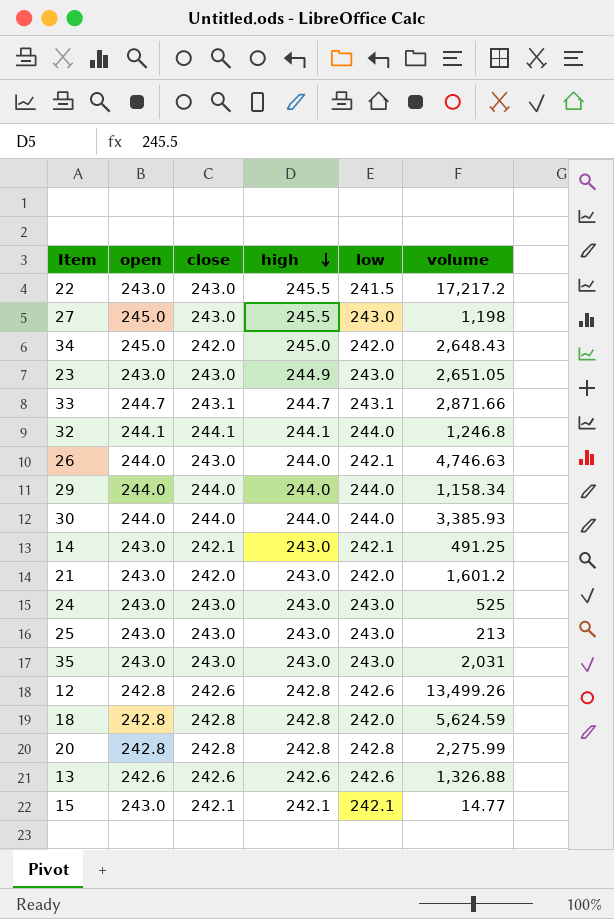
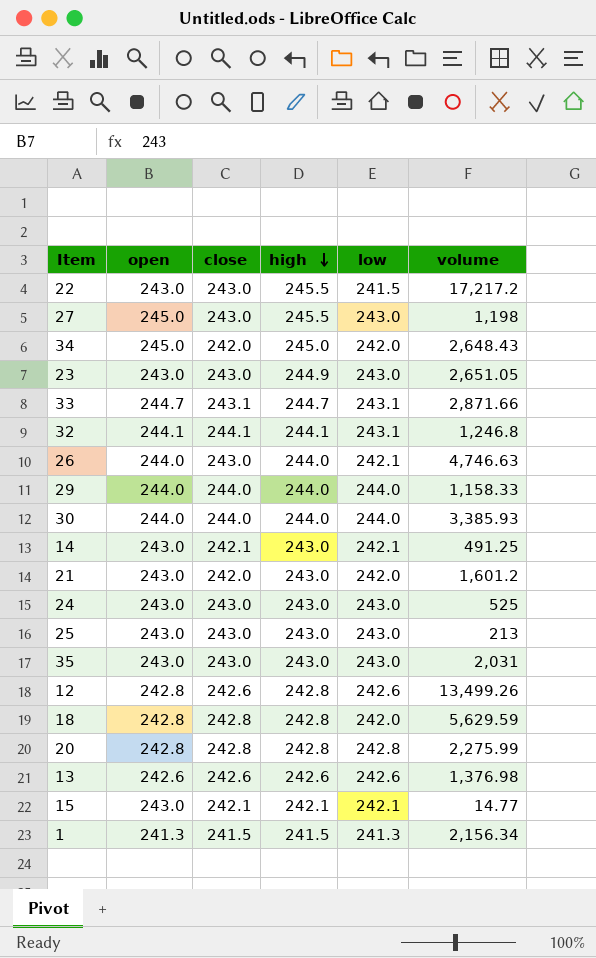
32 | low: 244.0 -> 243.1
29 | volume: 1,158.34 -> 1,158.33
18 | volume: 5,624.59 -> 5,629.59
13 | volume: 1,326.88 -> 1,376.98
row 1: none -> 241.3 | 241.5 | 241.5 | 241.3 | 2,156.34

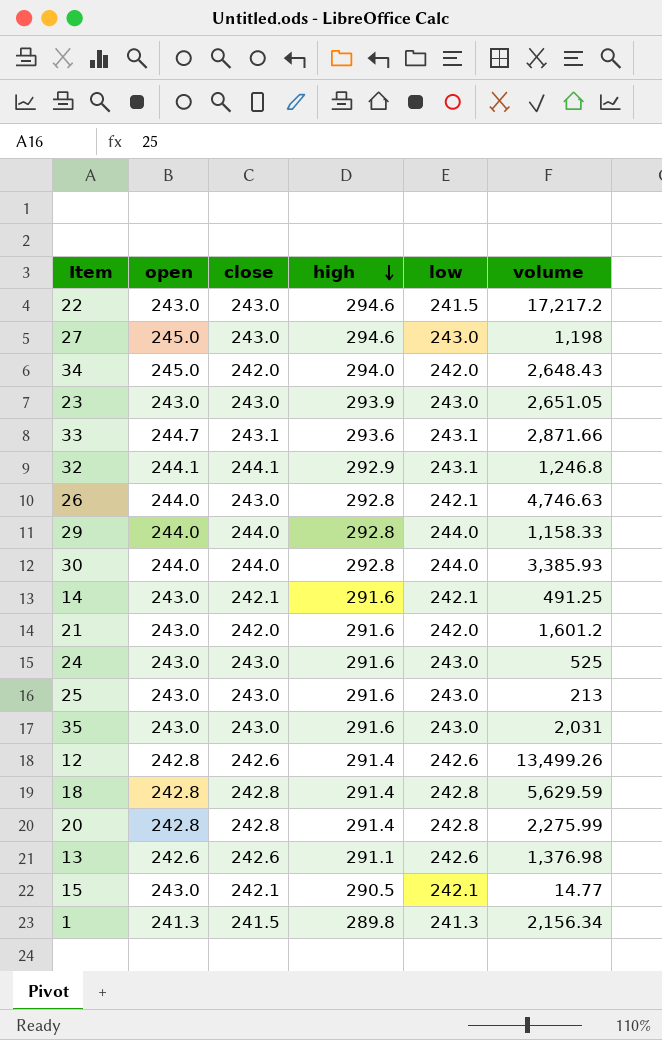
22 | high: 245.5 -> 294.6
27 | high: 245.5 -> 294.6
34 | high: 245.0 -> 294.0
23 | high: 244.9 -> 293.9
33 | high: 244.7 -> 293.6
32 | high: 244.1 -> 292.9
26 | high: 244.0 -> 292.8
29 | high: 244.0 -> 292.8
30 | high: 244.0 -> 292.8
14 | high: 243.0 -> 291.6
21 | high: 243.0 -> 291.6
24 | high: 243.0 -> 291.6
25 | high: 243.0 -> 291.6
35 | high: 243.0 -> 291.6
12 | high: 242.8 -> 291.4
18 | high: 242.8 -> 291.4
18 | low: 242.0 -> 242.8
20 | high: 242.8 -> 291.4
13 | high: 242.6 -> 291.1
15 | high: 242.1 -> 290.5
1 | high: 241.5 -> 289.8

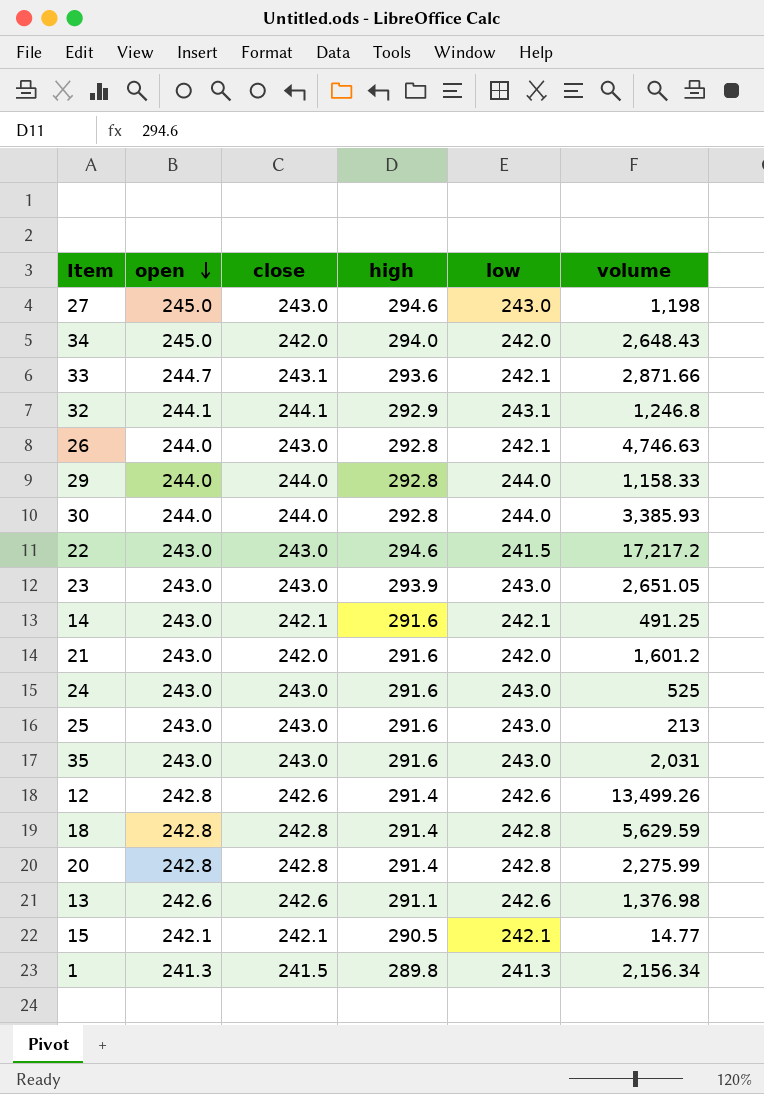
row order: high descending -> open descending
33 | low: 243.1 -> 242.1
15 | open: 243.0 -> 242.1

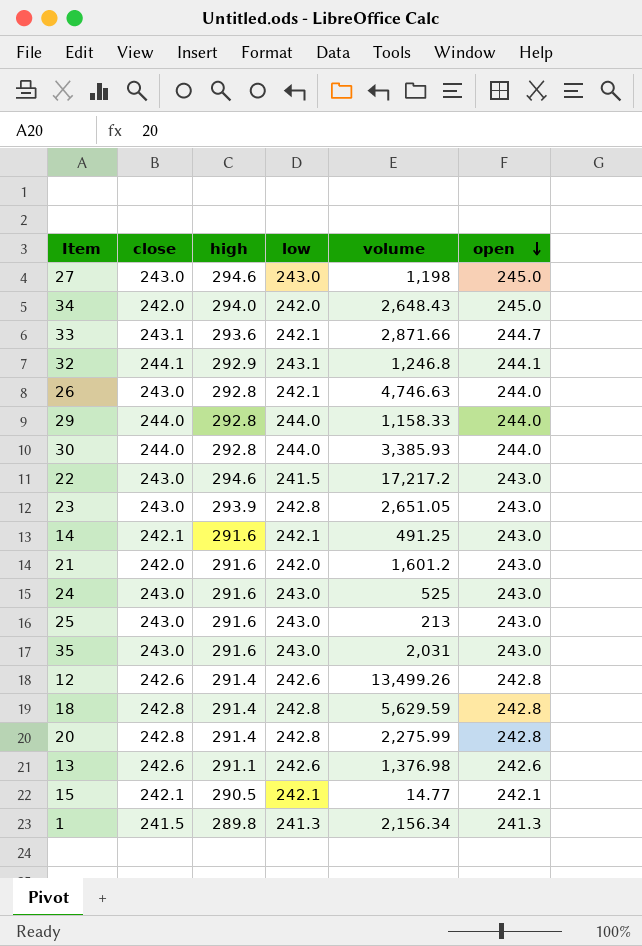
column open | position: 2 -> 6
23 | low: 243.0 -> 242.8

